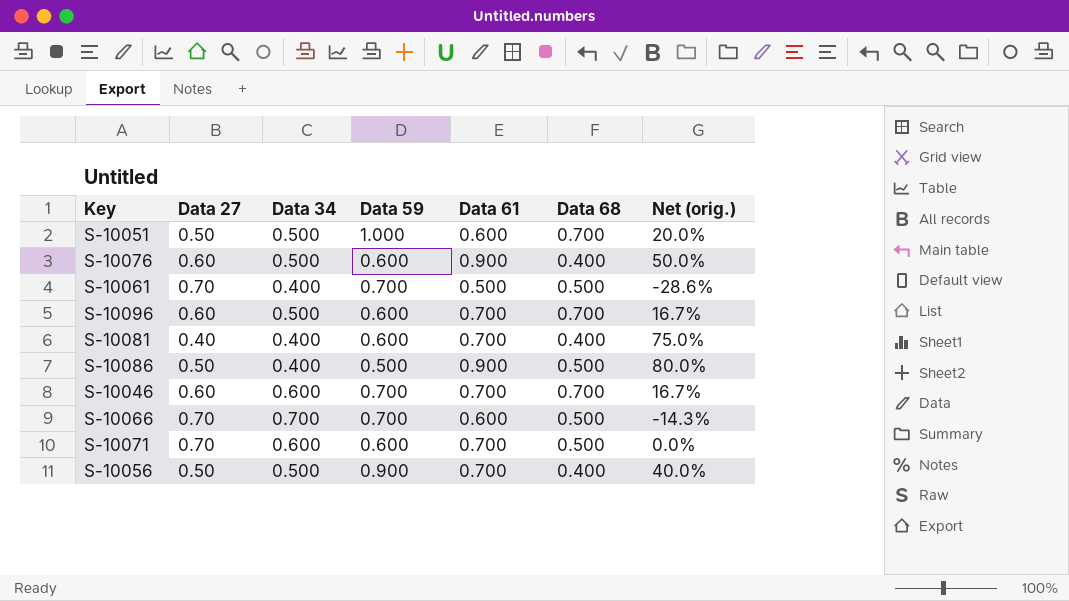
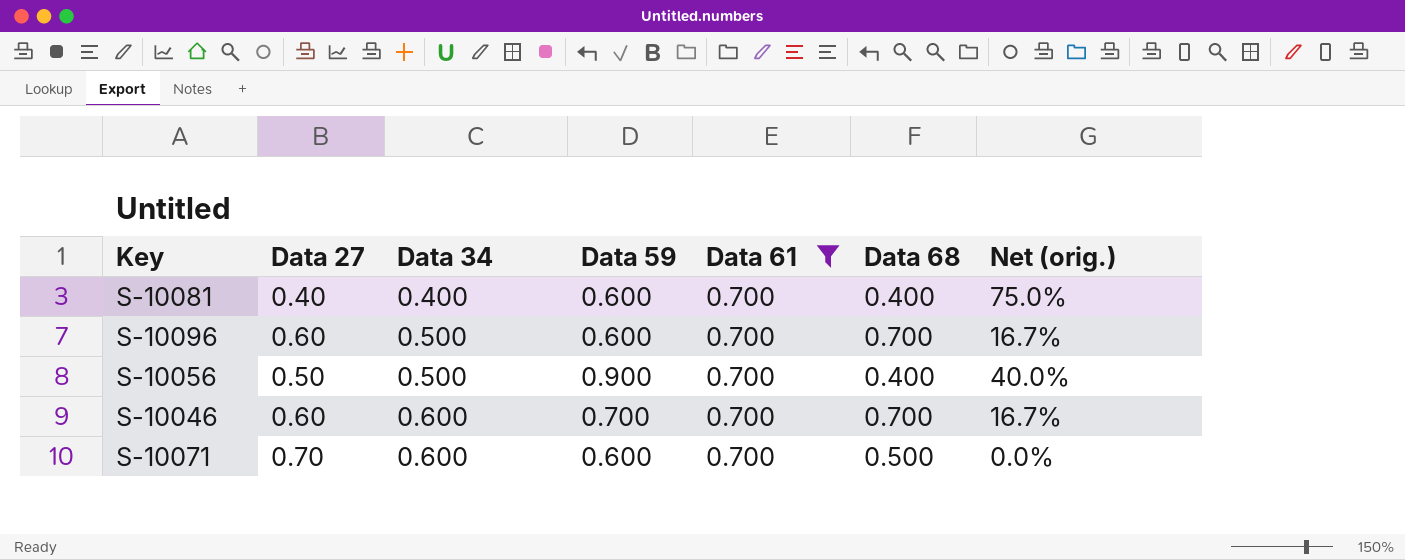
filter: none -> Data 61 = 0.700
row order: none -> Data 34 ascending

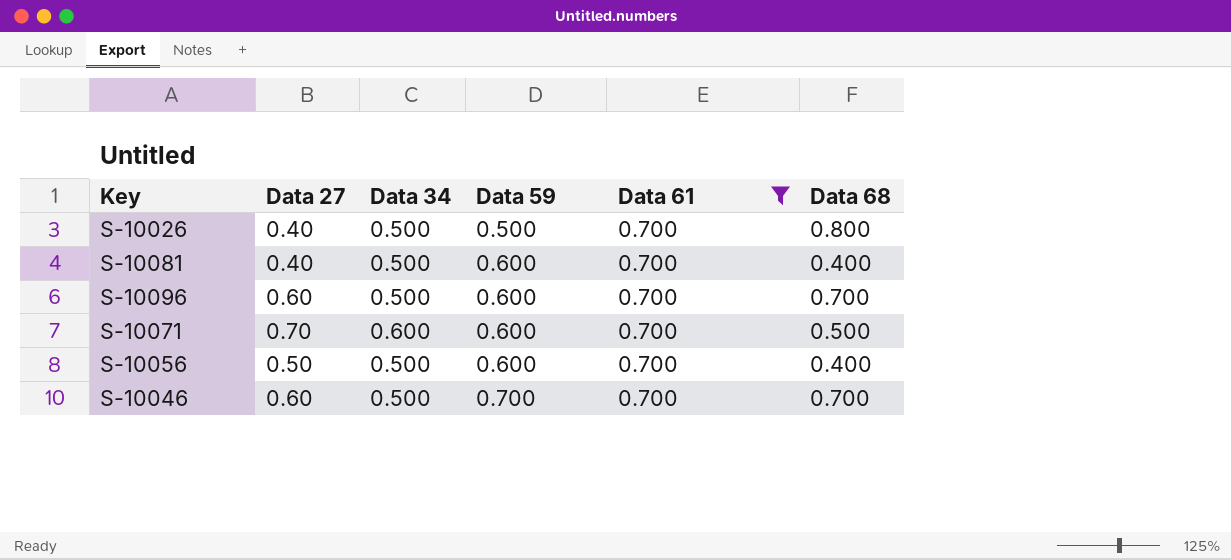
row order: Data 34 ascending -> Data 59 ascending
column Net (orig.) | formula: ([Data 61] - [Data 27]) / [Data 27] -> none
row S-10026: none -> 0.40 | 0.500 | 0.500 | 0.700 | 0.800
S-10081 | Data 34: 0.400 -> 0.500
S-10056 | Data 59: 0.900 -> 0.600
S-10046 | Data 34: 0.600 -> 0.500

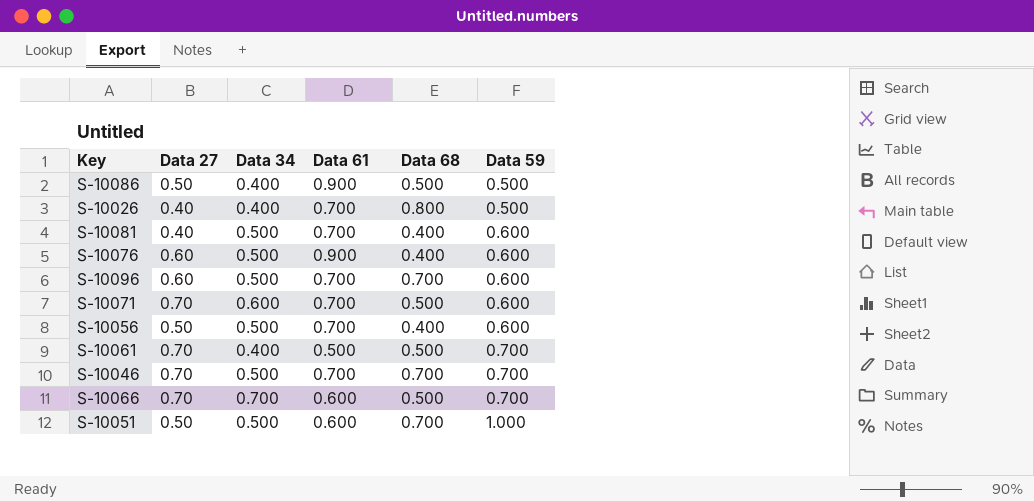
filter: Data 61 = 0.700 -> none
column Data 59 | position: 4 -> 6
S-10026 | Data 34: 0.500 -> 0.400
S-10046 | Data 27: 0.60 -> 0.70

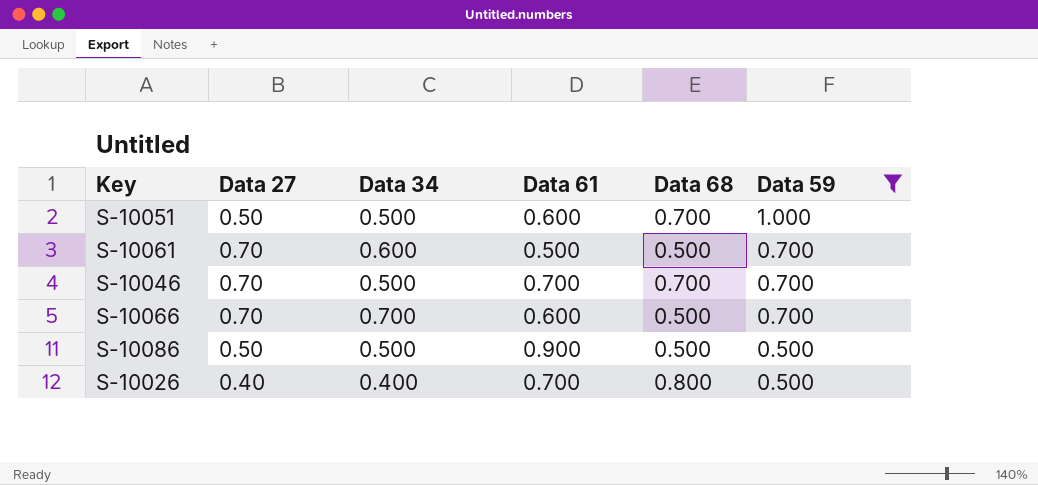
filter: none -> Data 59 != 0.600
row order: Data 59 ascending -> Data 59 descending
S-10061 | Data 34: 0.400 -> 0.600
S-10086 | Data 34: 0.400 -> 0.500

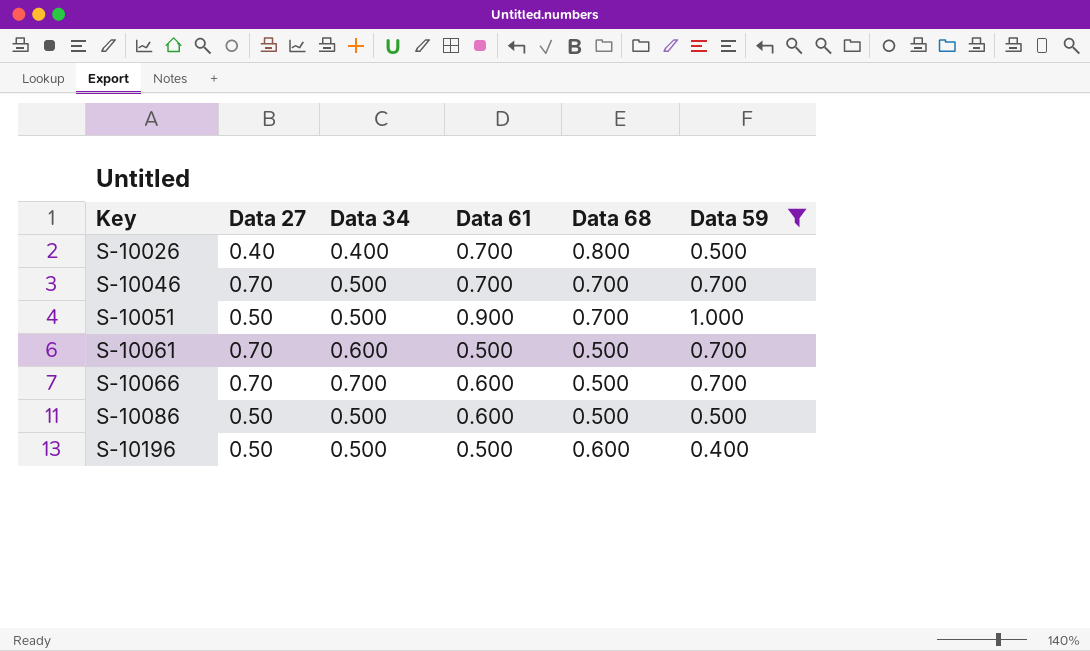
row order: Data 59 descending -> Key ascending
S-10051 | Data 61: 0.600 -> 0.900
S-10086 | Data 61: 0.900 -> 0.600
row S-10196: none -> 0.50 | 0.500 | 0.500 | 0.600 | 0.400

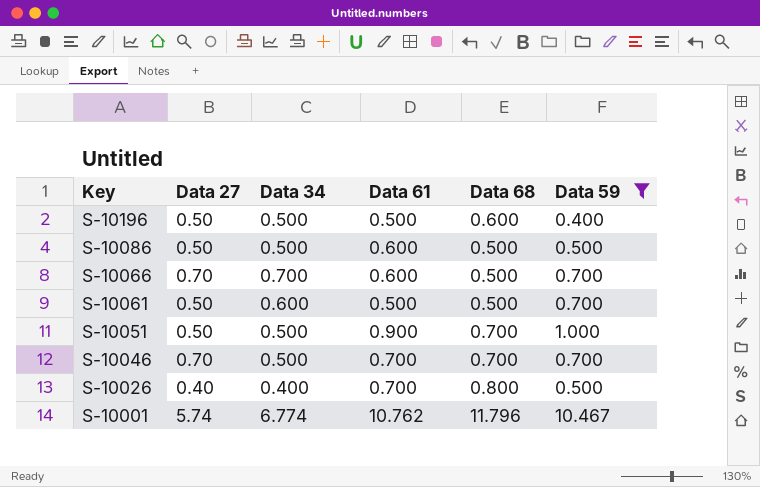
row order: Key ascending -> Key descending
S-10061 | Data 27: 0.70 -> 0.50
row S-10001: none -> 5.74 | 6.774 | 10.762 | 11.796 | 10.467

